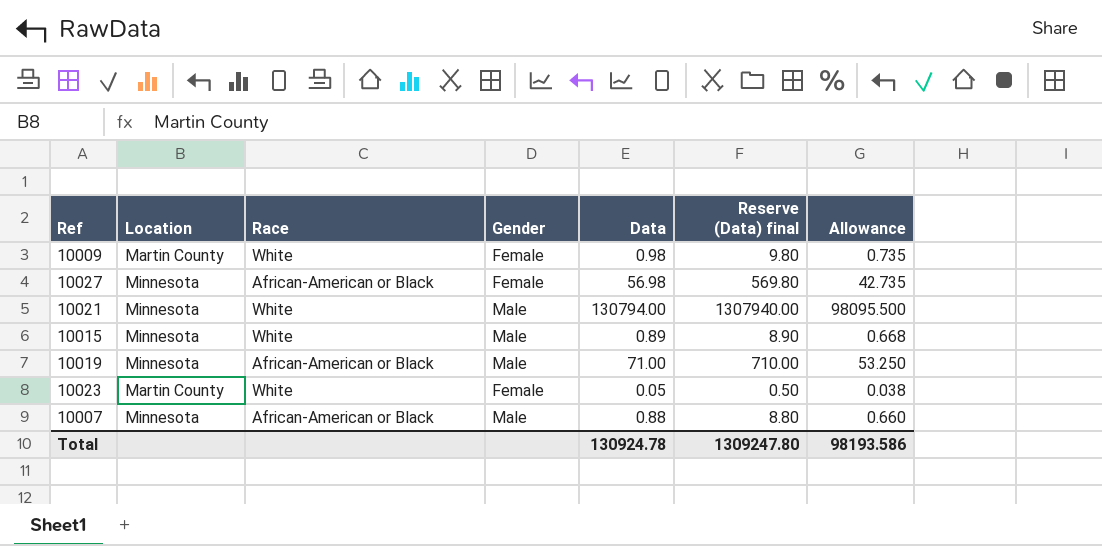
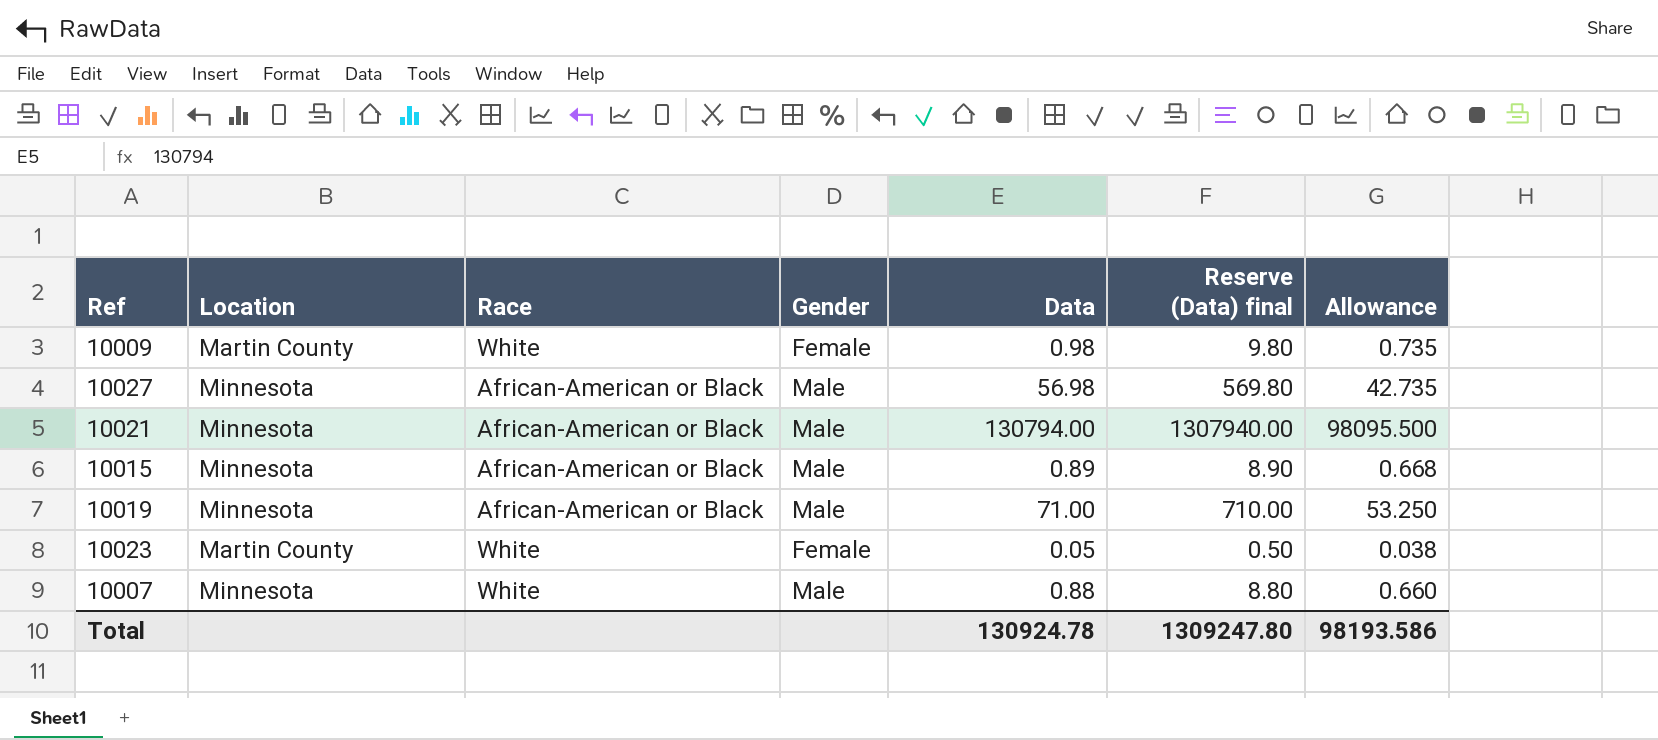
10027 | Gender: Female -> Male
10021 | Race: White -> African-American or Black
10015 | Race: White -> African-American or Black
10007 | Race: African-American or Black -> White

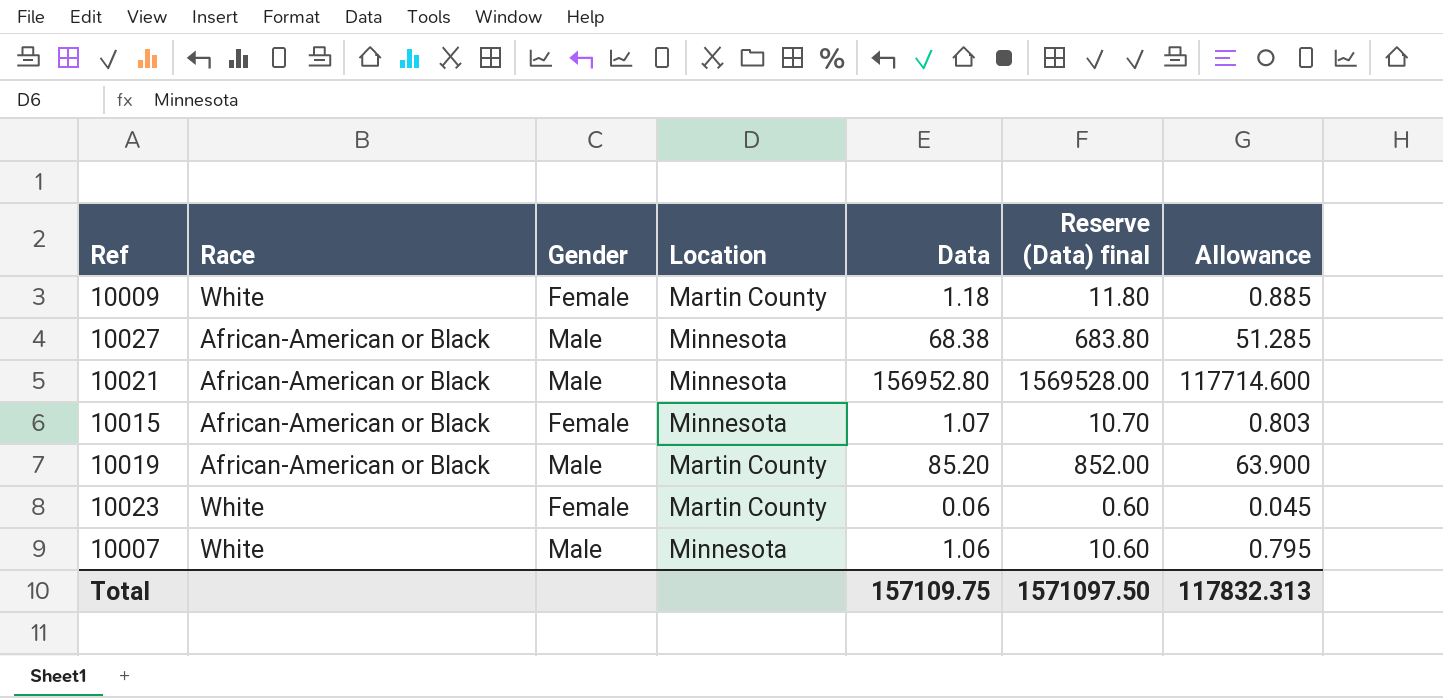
column Location | position: 2 -> 4
10009 | Data: 0.98 -> 1.18
10009 | Reserve (Data) final: 9.80 -> 11.80
10009 | Allowance: 0.735 -> 0.885
10027 | Data: 56.98 -> 68.38
10027 | Reserve (Data) final: 569.80 -> 683.80
10027 | Allowance: 42.735 -> 51.285
10021 | Data: 130794.00 -> 156952.80
10021 | Reserve (Data) final: 1307940.00 -> 1569528.00
10021 | Allowance: 98095.500 -> 117714.600
10015 | Gender: Male -> Female
10015 | Data: 0.89 -> 1.07
10015 | Reserve (Data) final: 8.90 -> 10.70
10015 | Allowance: 0.668 -> 0.803
10019 | Location: Minnesota -> Martin County
10019 | Data: 71.00 -> 85.20
10019 | Reserve (Data) final: 710.00 -> 852.00
10019 | Allowance: 53.250 -> 63.900
10023 | Data: 0.05 -> 0.06
10023 | Reserve (Data) final: 0.50 -> 0.60
10023 | Allowance: 0.038 -> 0.045
10007 | Data: 0.88 -> 1.06
10007 | Reserve (Data) final: 8.80 -> 10.60
10007 | Allowance: 0.660 -> 0.795
Total | Data: 130924.78 -> 157109.75
Total | Reserve (Data) final: 1309247.80 -> 1571097.50
Total | Allowance: 98193.586 -> 117832.313

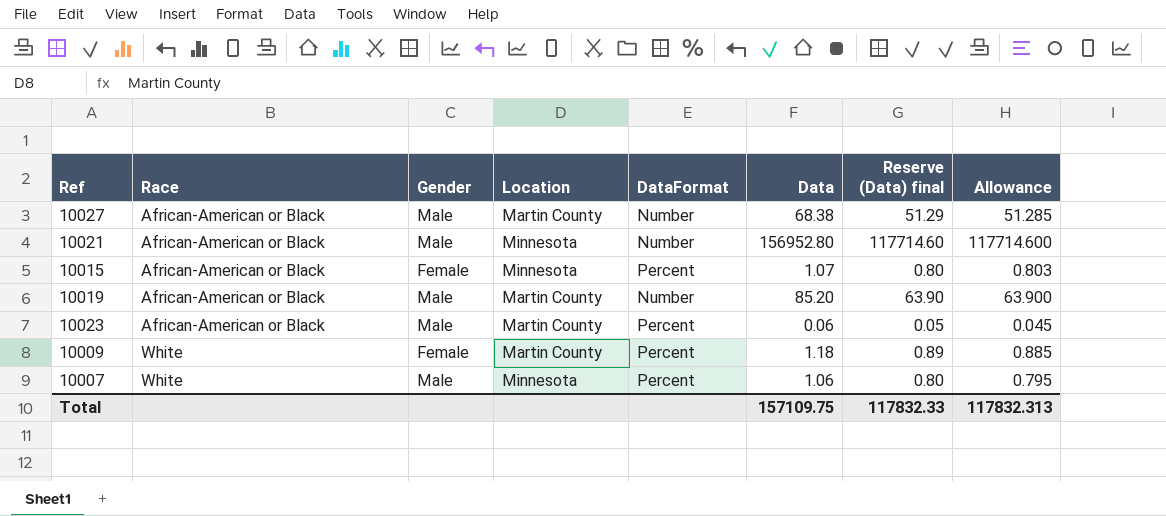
row order: none -> Race ascending
column DataFormat | position: none -> 5
column Reserve (Data) final | formula: [Data] * 10 -> [Data] * 0.75
10027 | Location: Minnesota -> Martin County
10023 | Race: White -> African-American or Black
10023 | Gender: Female -> Male
Total | Reserve (Data) final: 1571097.50 -> 117832.33

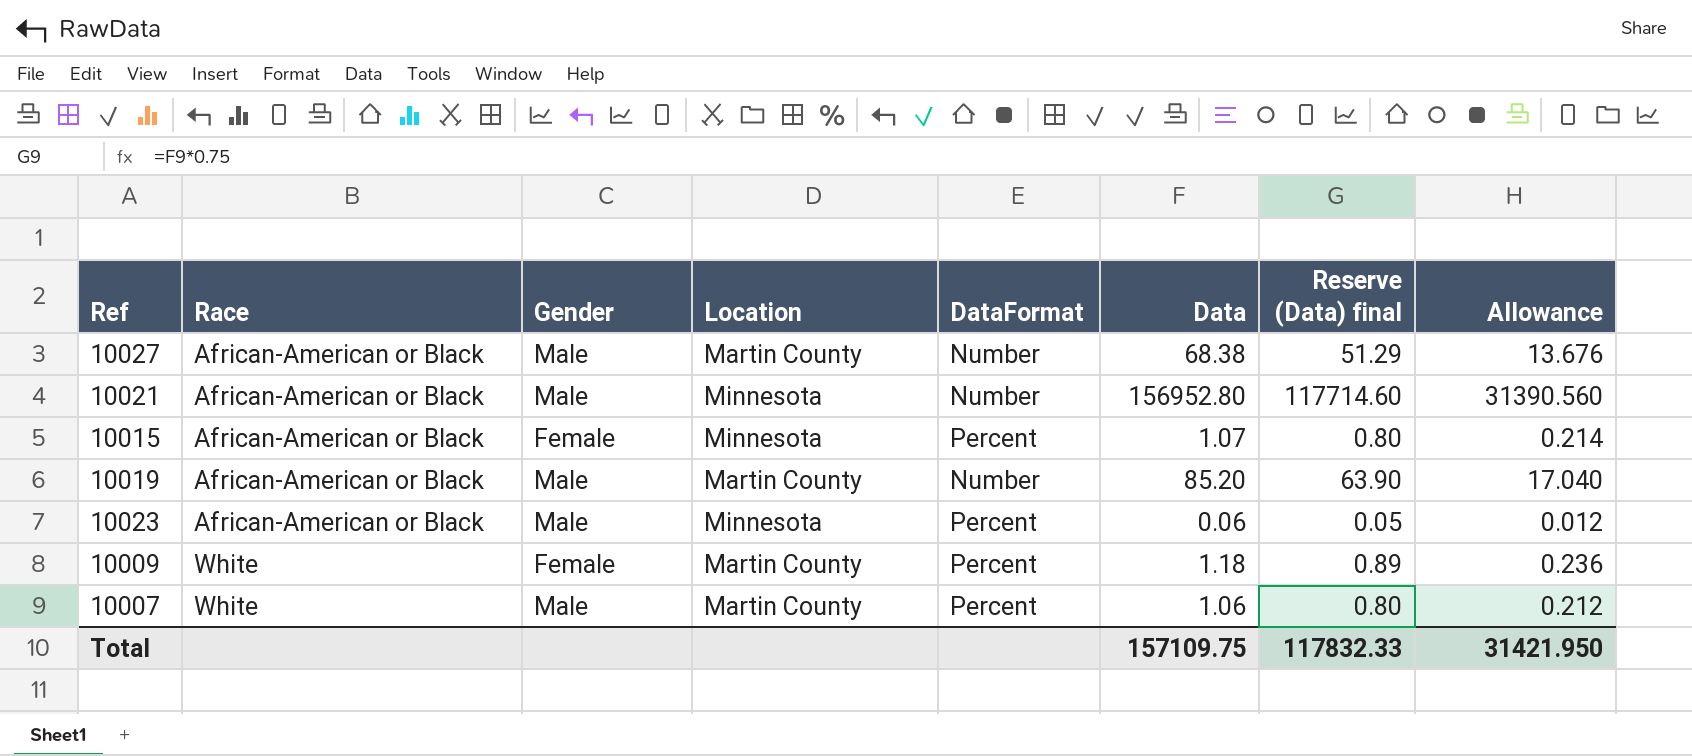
column Allowance | formula: [Data] * 0.75 -> [Data] * 0.2
10023 | Location: Martin County -> Minnesota
10007 | Location: Minnesota -> Martin County
Total | Allowance: 117832.313 -> 31421.950

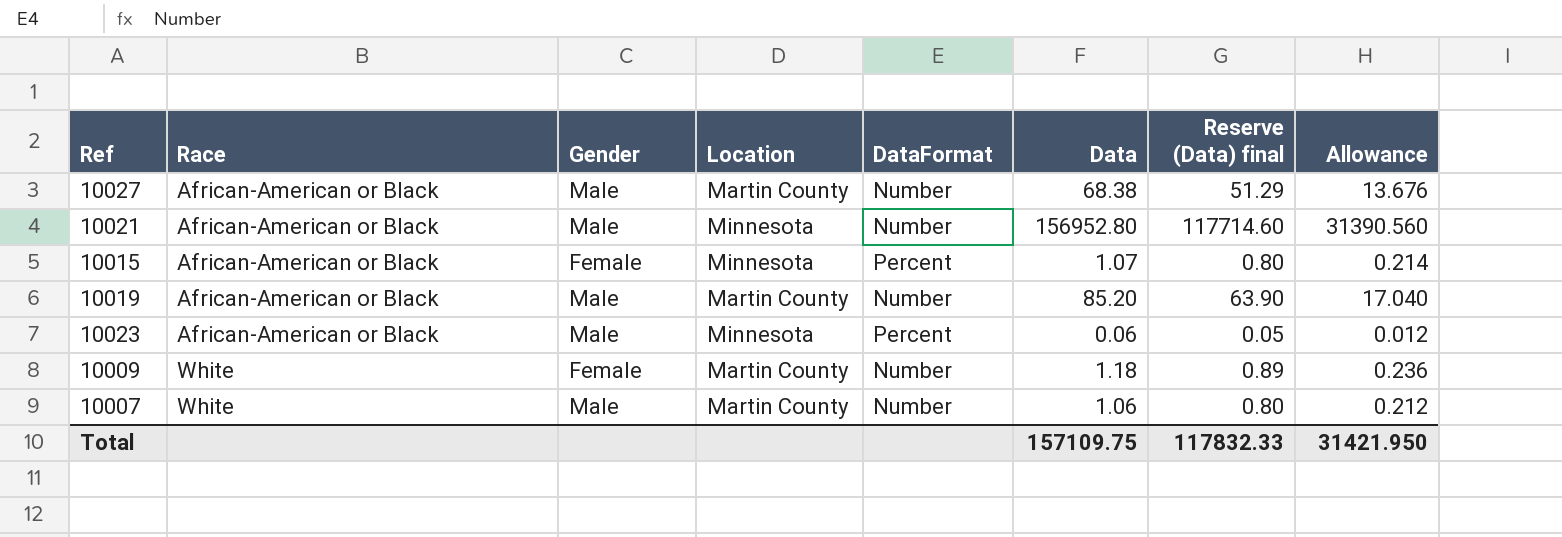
10009 | DataFormat: Percent -> Number
10007 | DataFormat: Percent -> Number

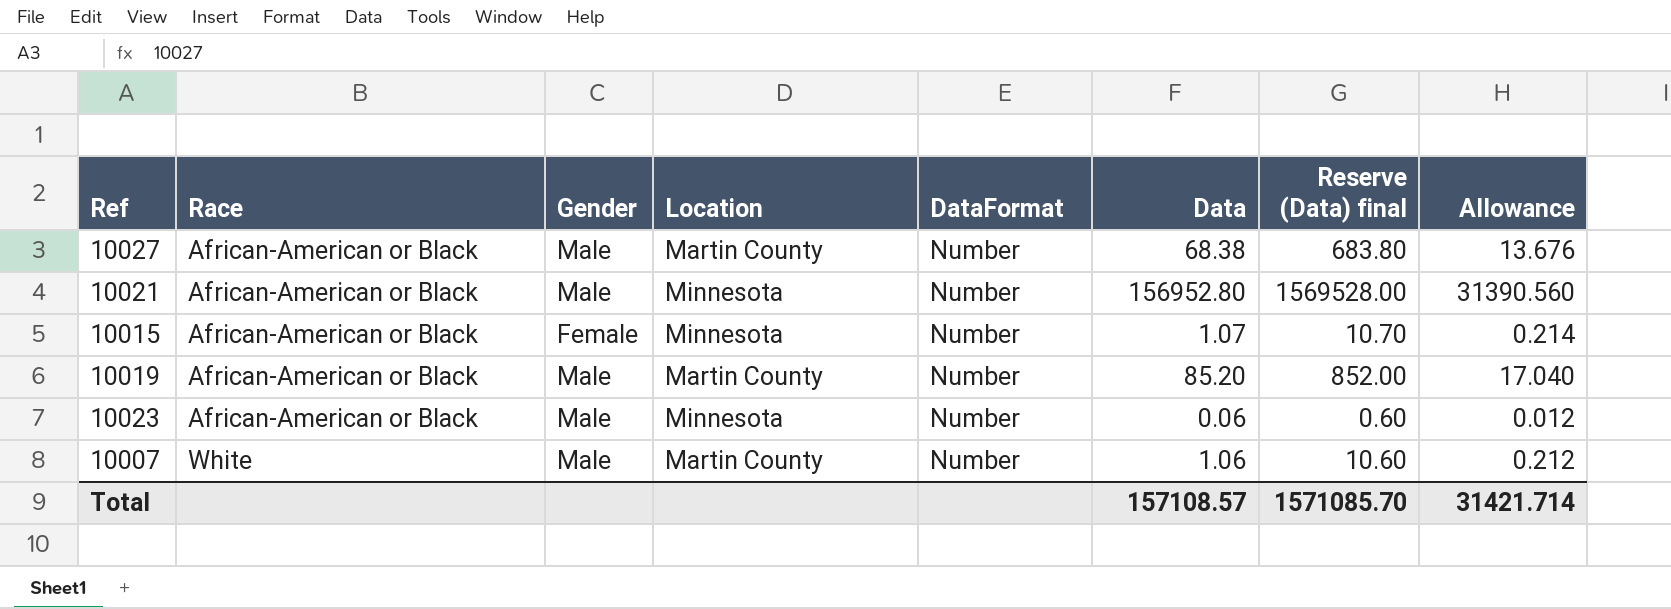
column Reserve (Data) final | formula: [Data] * 0.75 -> [Data] * 10
row 10009: White | Female | Martin County | Number | 1.18 | 0.89 | 0.236 -> none
10015 | DataFormat: Percent -> Number
10023 | DataFormat: Percent -> Number
Total | Data: 157109.75 -> 157108.57
Total | Reserve (Data) final: 117832.33 -> 1571085.70
Total | Allowance: 31421.950 -> 31421.714

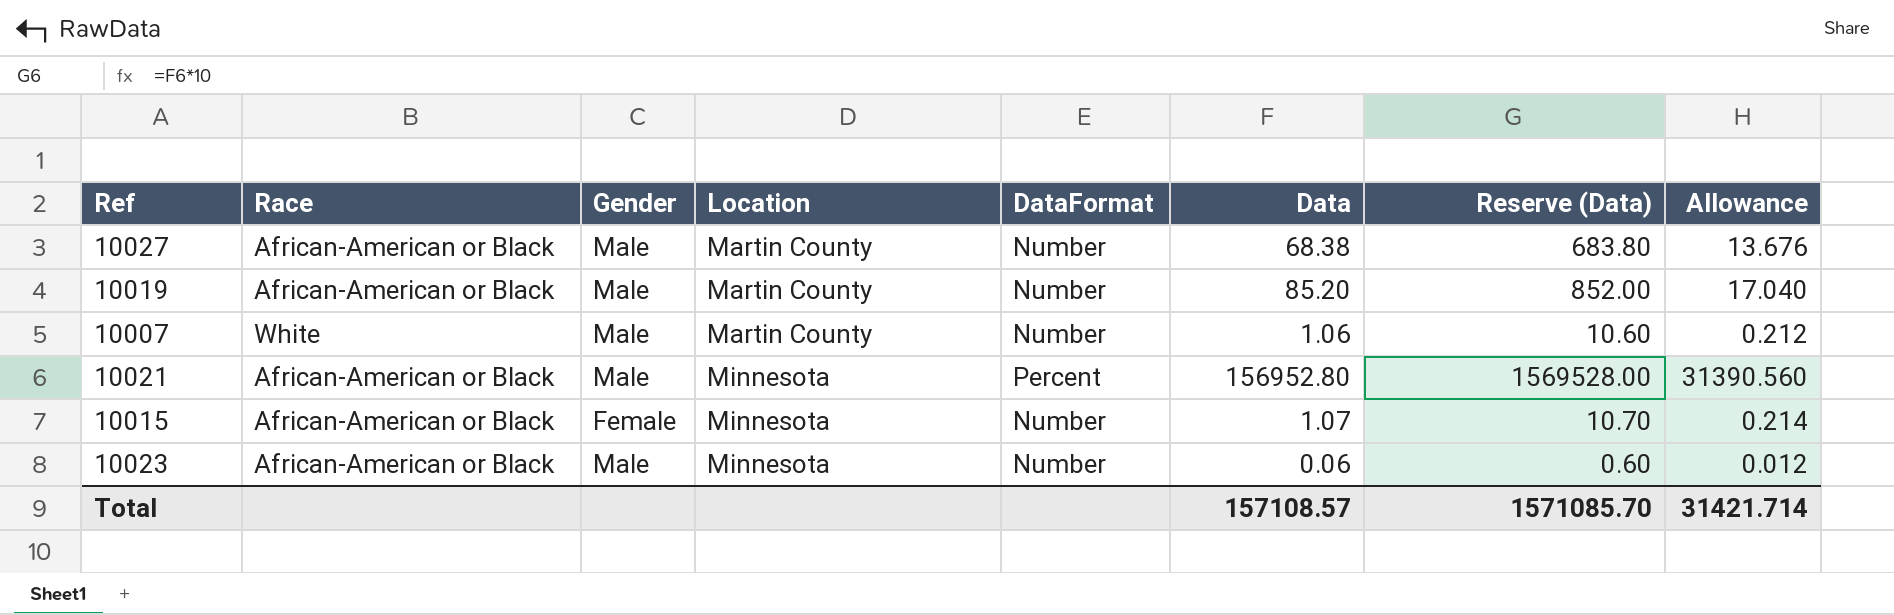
row order: Race ascending -> Location ascending
column name: Reserve (Data) final -> Reserve (Data)
10021 | DataFormat: Number -> Percent

